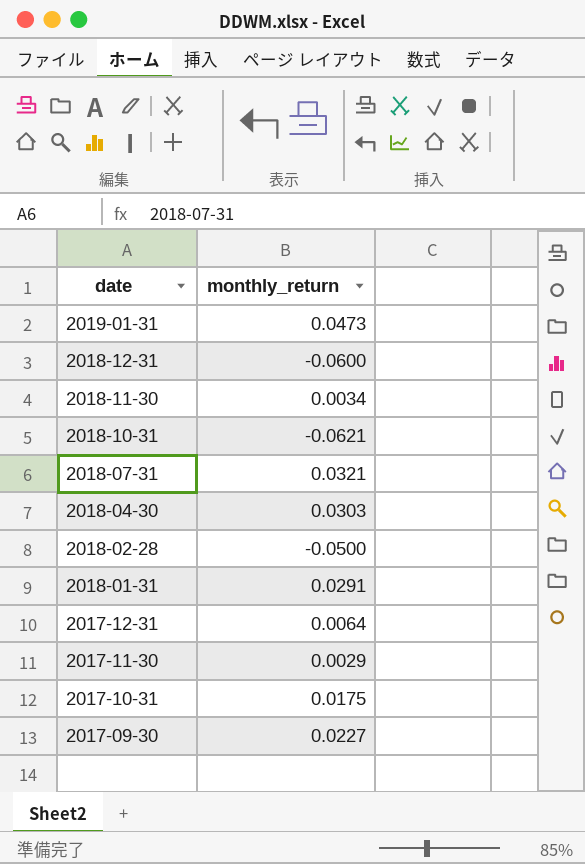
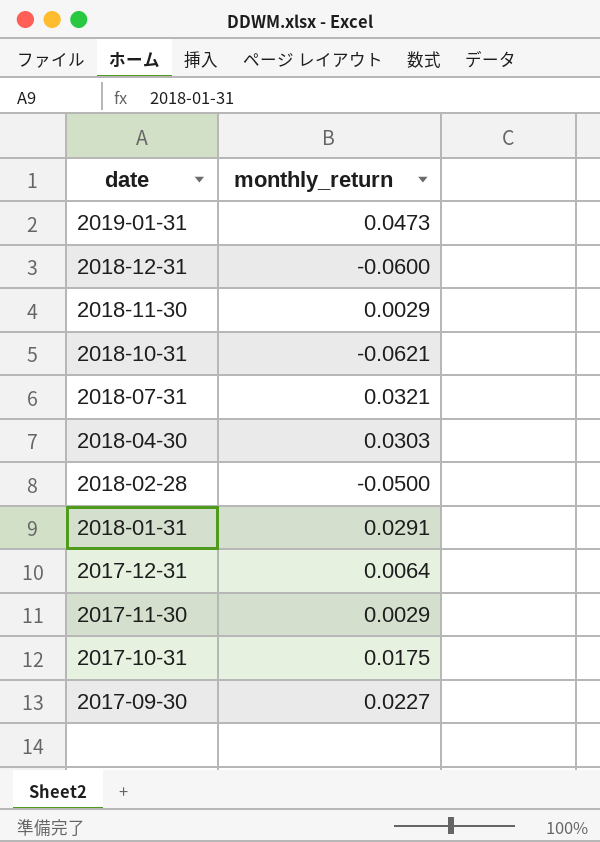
2018-11-30 | monthly_return: 0.0034 -> 0.0029

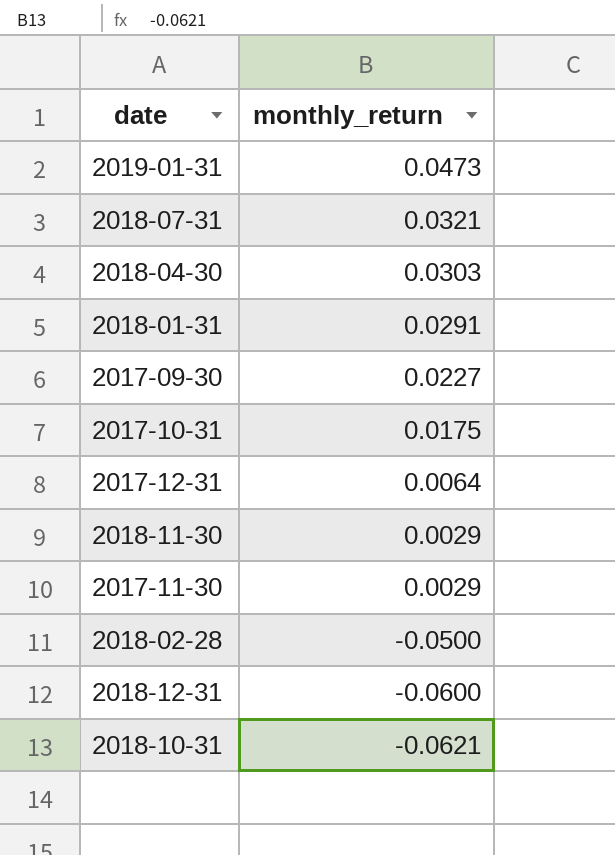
row order: date descending -> monthly_return descending

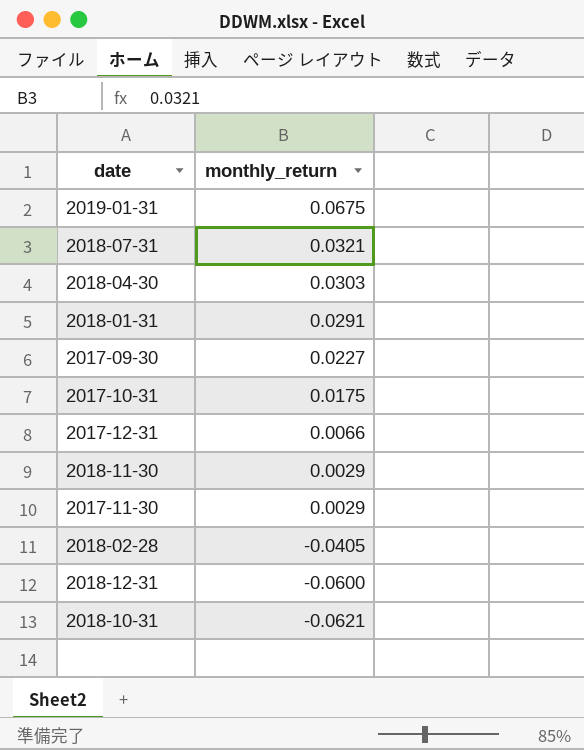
2019-01-31 | monthly_return: 0.0473 -> 0.0675
2017-12-31 | monthly_return: 0.0064 -> 0.0066
2018-02-28 | monthly_return: -0.0500 -> -0.0405

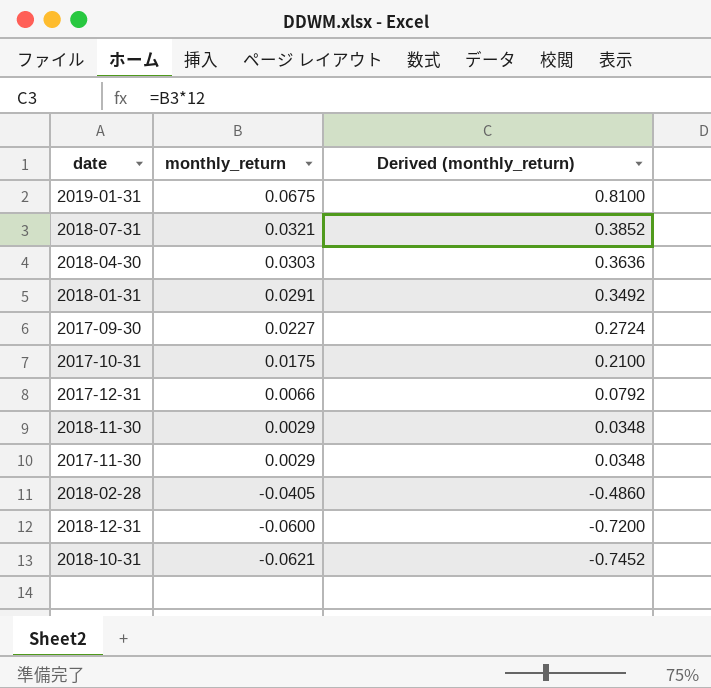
column Derived (monthly_return) | formula: none -> [monthly_return] * 12

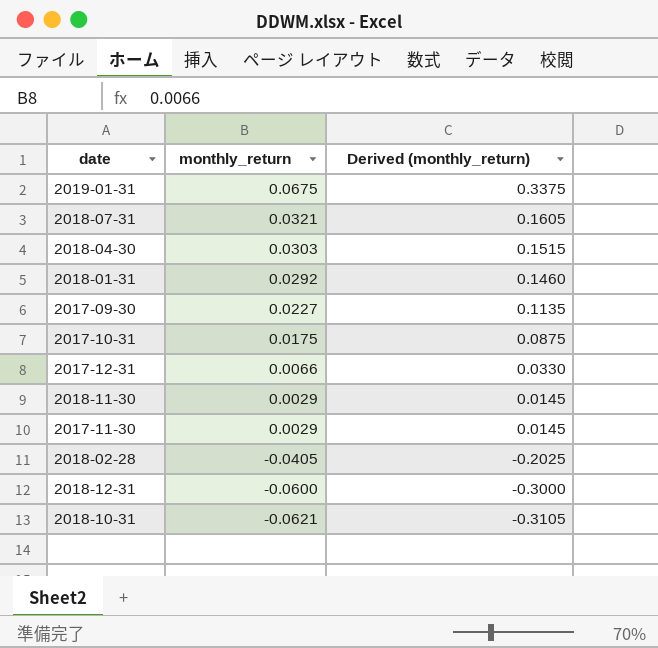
column Derived (monthly_return) | formula: [monthly_return] * 12 -> [monthly_return] * 5
2018-01-31 | monthly_return: 0.0291 -> 0.0292

